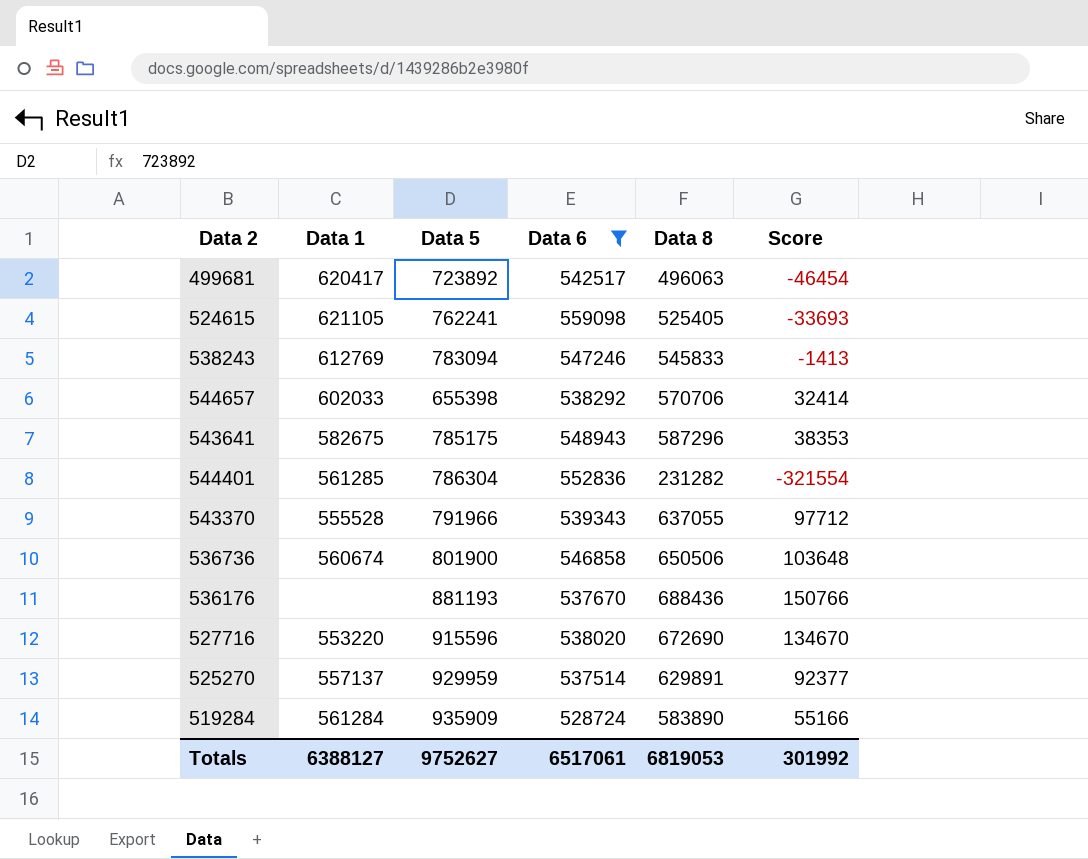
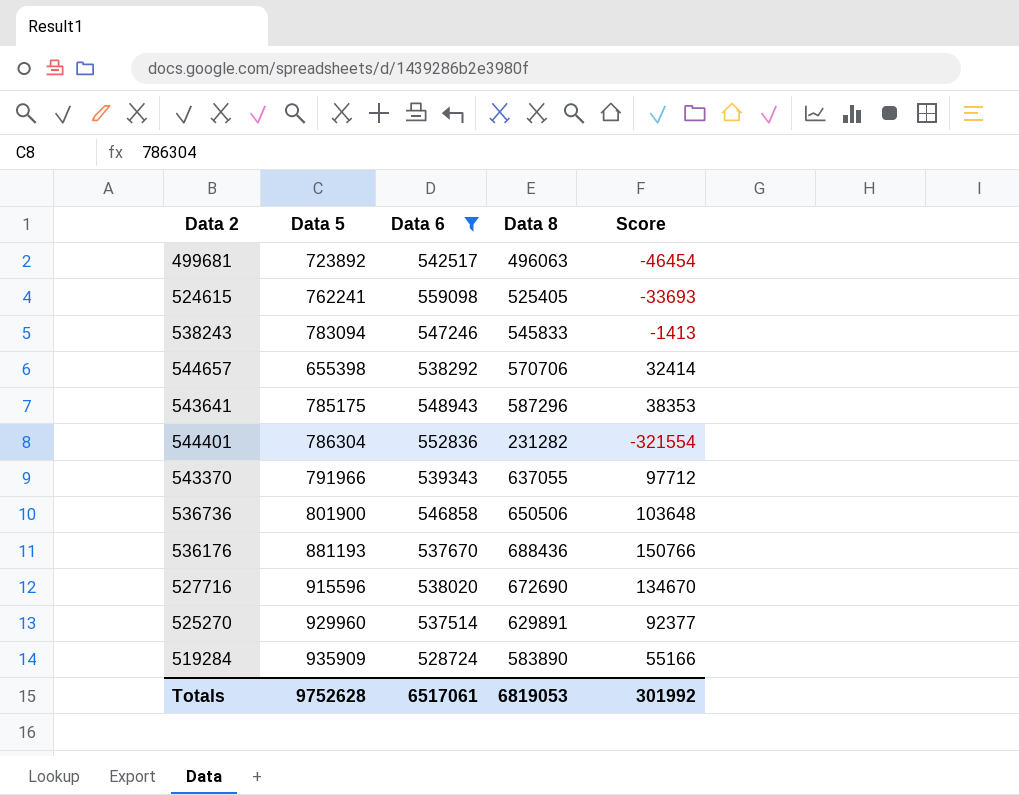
column Data 1 | position: 2 -> none
525270 | Data 5: 929959 -> 929960
Totals | Data 5: 9752627 -> 9752628

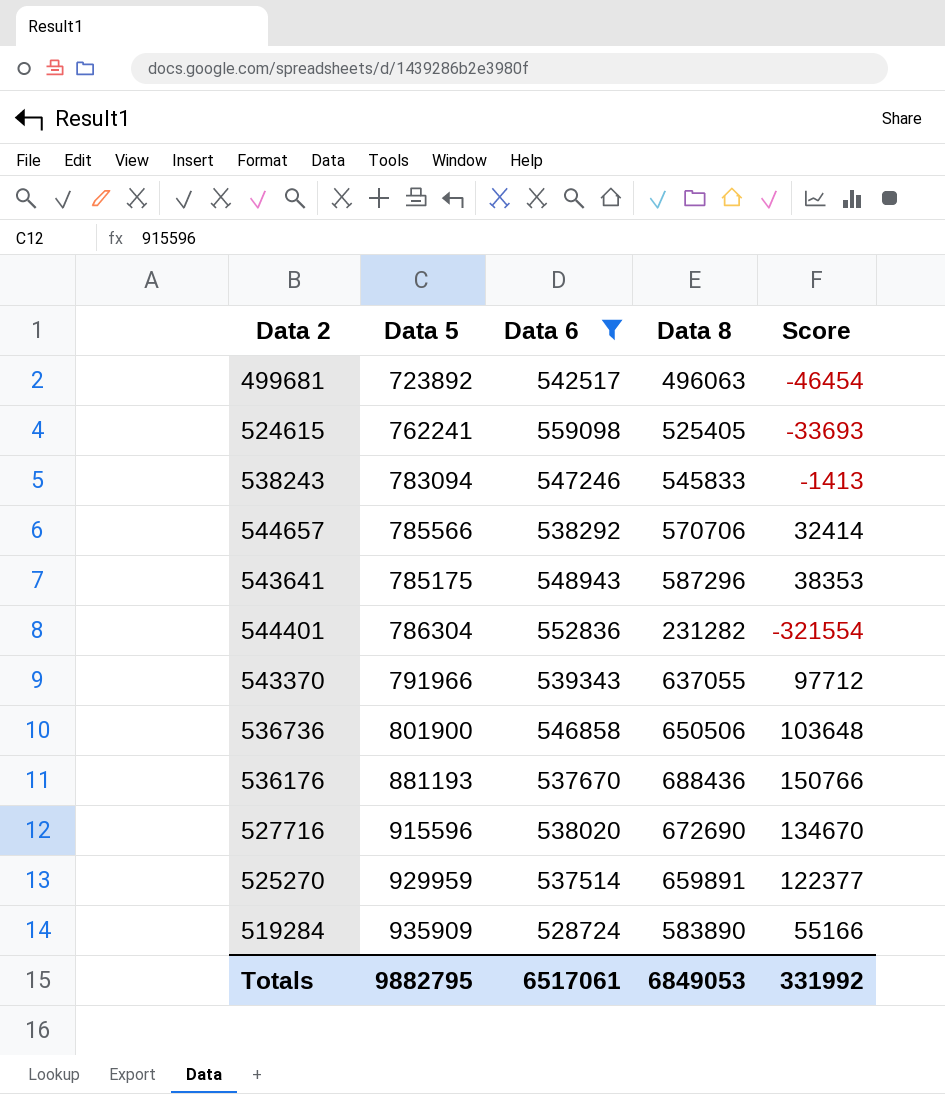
544657 | Data 5: 655398 -> 785566
525270 | Data 5: 929960 -> 929959
525270 | Data 8: 629891 -> 659891
525270 | Score: 92377 -> 122377
Totals | Data 5: 9752628 -> 9882795
Totals | Data 8: 6819053 -> 6849053
Totals | Score: 301992 -> 331992

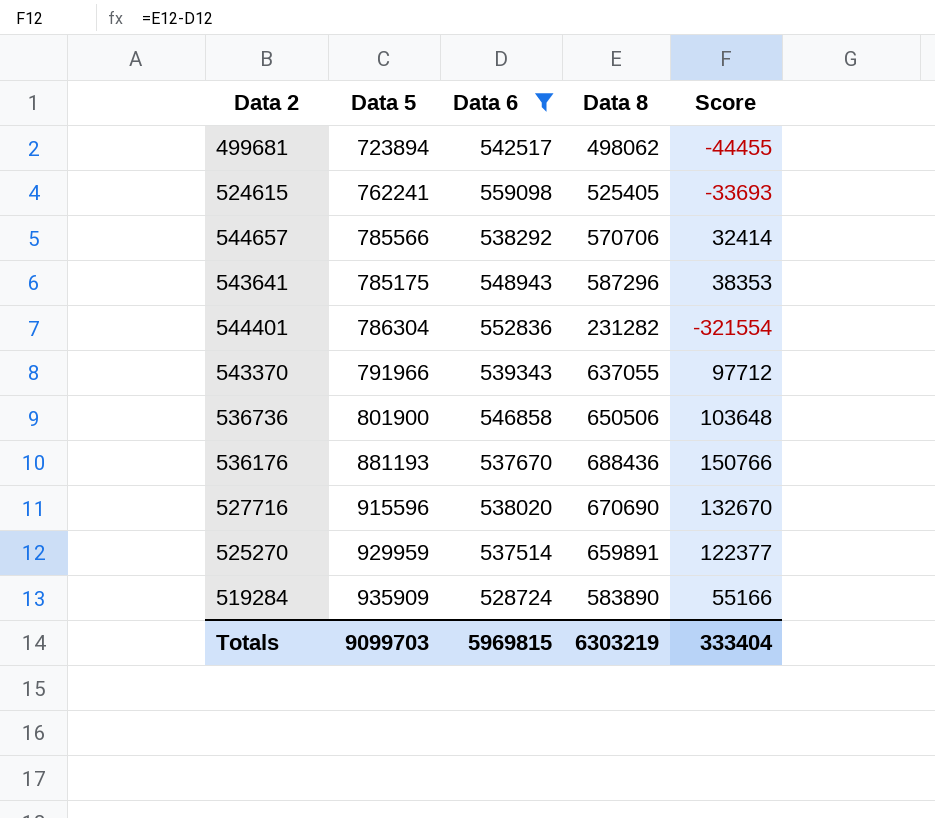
row 538243: 783094 | 547246 | 545833 | -1413 -> none
499681 | Data 5: 723892 -> 723894
499681 | Data 8: 496063 -> 498062
499681 | Score: -46454 -> -44455
527716 | Data 8: 672690 -> 670690
527716 | Score: 134670 -> 132670
Totals | Data 5: 9882795 -> 9099703
Totals | Data 6: 6517061 -> 5969815
Totals | Data 8: 6849053 -> 6303219
Totals | Score: 331992 -> 333404

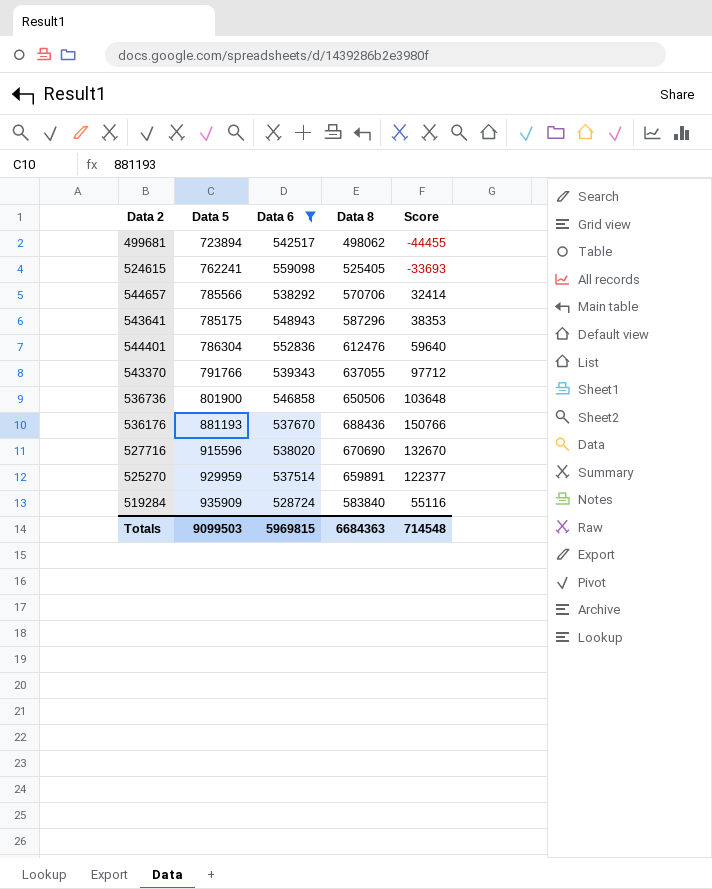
544401 | Data 8: 231282 -> 612476
544401 | Score: -321554 -> 59640
543370 | Data 5: 791966 -> 791766
519284 | Data 8: 583890 -> 583840
519284 | Score: 55166 -> 55116
Totals | Data 5: 9099703 -> 9099503
Totals | Data 8: 6303219 -> 6684363
Totals | Score: 333404 -> 714548

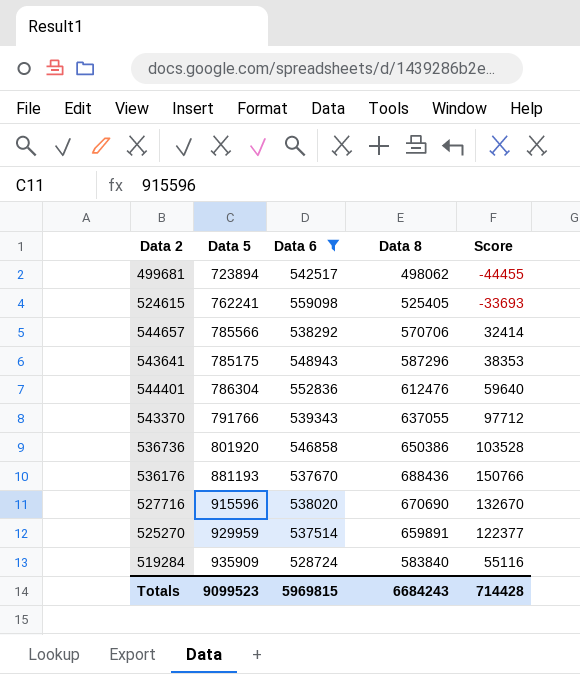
536736 | Data 5: 801900 -> 801920
536736 | Data 8: 650506 -> 650386
536736 | Score: 103648 -> 103528
Totals | Data 5: 9099503 -> 9099523
Totals | Data 8: 6684363 -> 6684243
Totals | Score: 714548 -> 714428

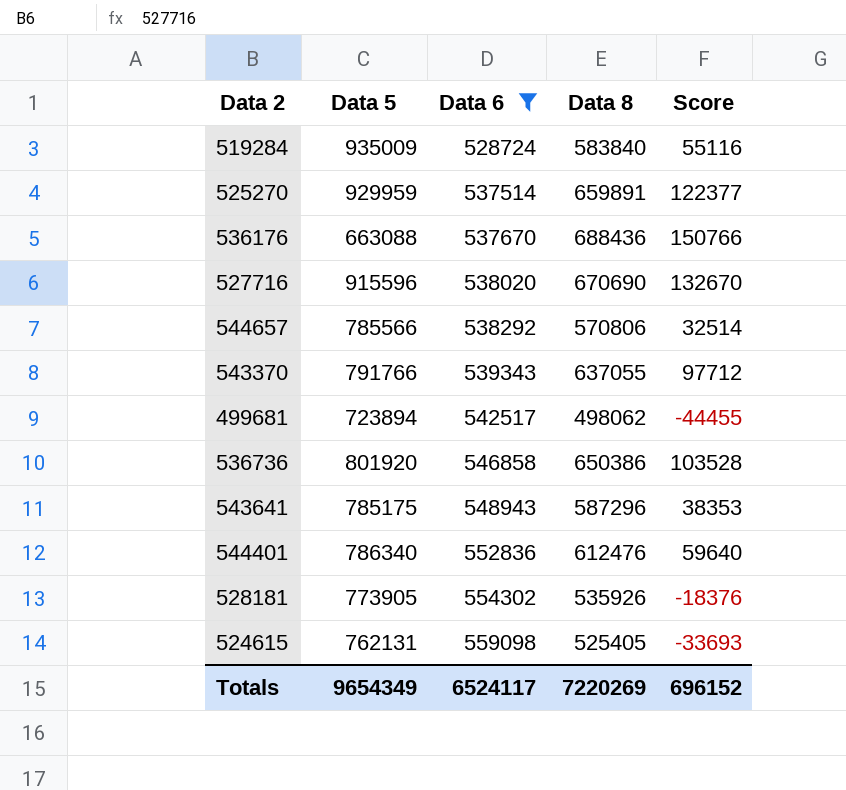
row order: none -> Data 6 ascending
519284 | Data 5: 935909 -> 935009
536176 | Data 5: 881193 -> 663088
544657 | Data 8: 570706 -> 570806
544657 | Score: 32414 -> 32514
544401 | Data 5: 786304 -> 786340
row 528181: none -> 773905 | 554302 | 535926 | -18376
524615 | Data 5: 762241 -> 762131
Totals | Data 5: 9099523 -> 9654349
Totals | Data 6: 5969815 -> 6524117
Totals | Data 8: 6684243 -> 7220269
Totals | Score: 714428 -> 696152

